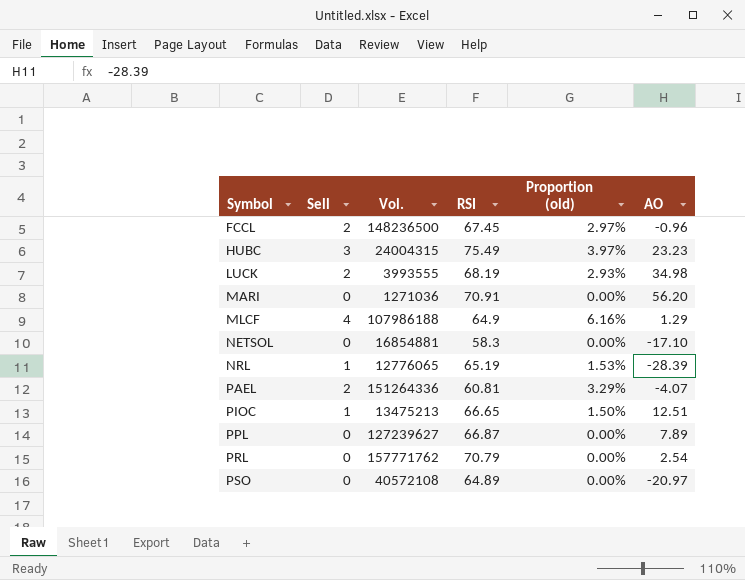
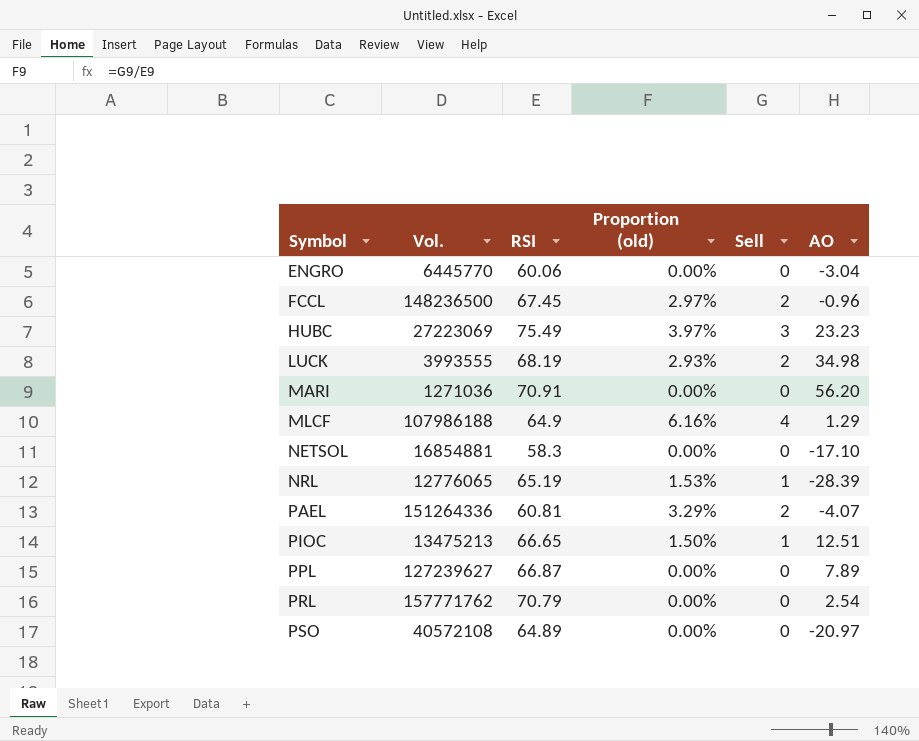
column Sell | position: 2 -> 5
row ENGRO: none -> 6445770 | 60.06 | 0.00% | 0 | -3.04
HUBC | Vol.: 24004315 -> 27223069

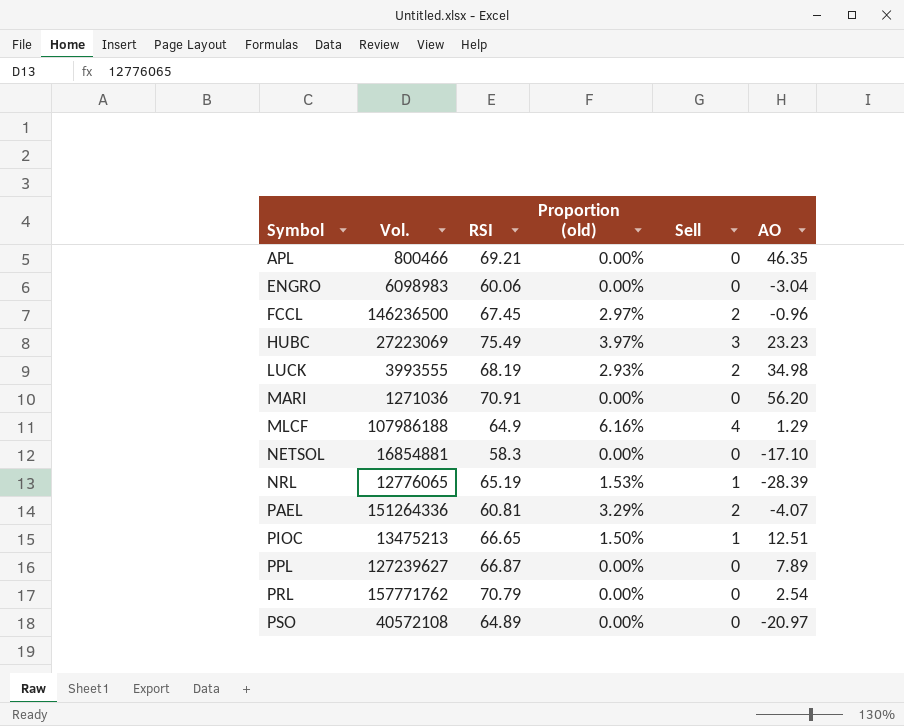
row APL: none -> 800466 | 69.21 | 0.00% | 0 | 46.35
ENGRO | Vol.: 6445770 -> 6098983
FCCL | Vol.: 148236500 -> 146236500

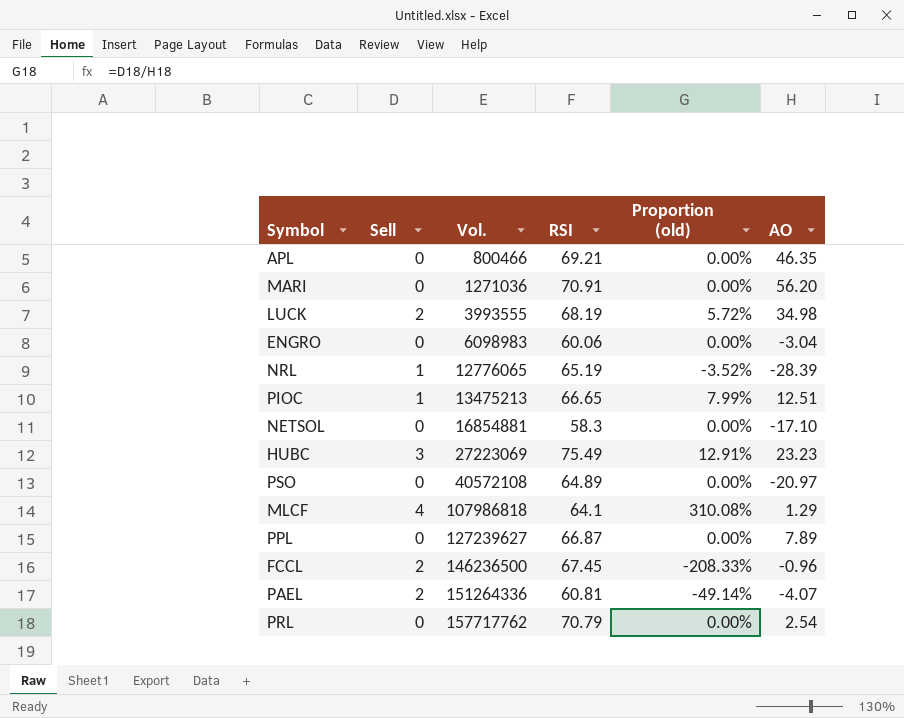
row order: Symbol ascending -> Vol. ascending
column Sell | position: 5 -> 2
column Proportion (old) | formula: [Sell] / [RSI] -> [Sell] / [AO]
MLCF | Vol.: 107986188 -> 107986818
MLCF | RSI: 64.9 -> 64.1
PRL | Vol.: 157771762 -> 157717762

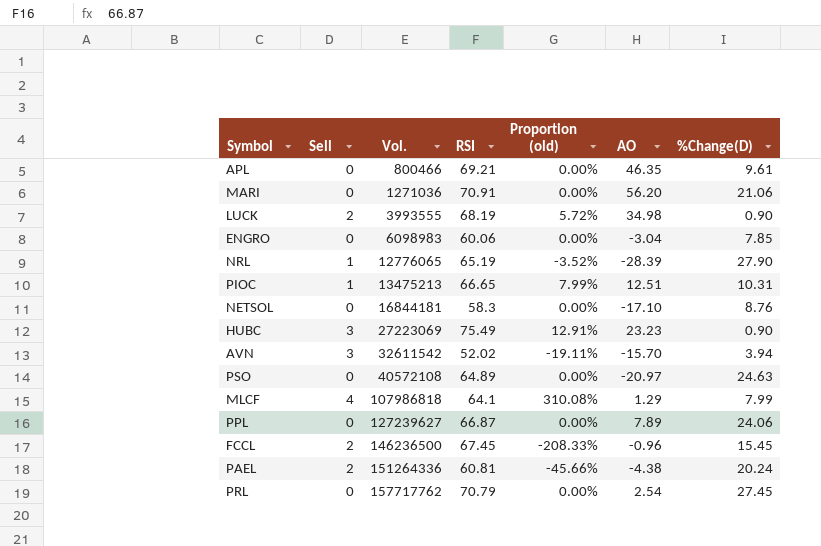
column %Change(D) | position: none -> 7
NETSOL | Vol.: 16854881 -> 16844181
row AVN: none -> 3 | 32611542 | 52.02 | -19.11% | -15.70 | 3.94
PAEL | Proportion (old): -49.14% -> -45.66%
PAEL | AO: -4.07 -> -4.38

